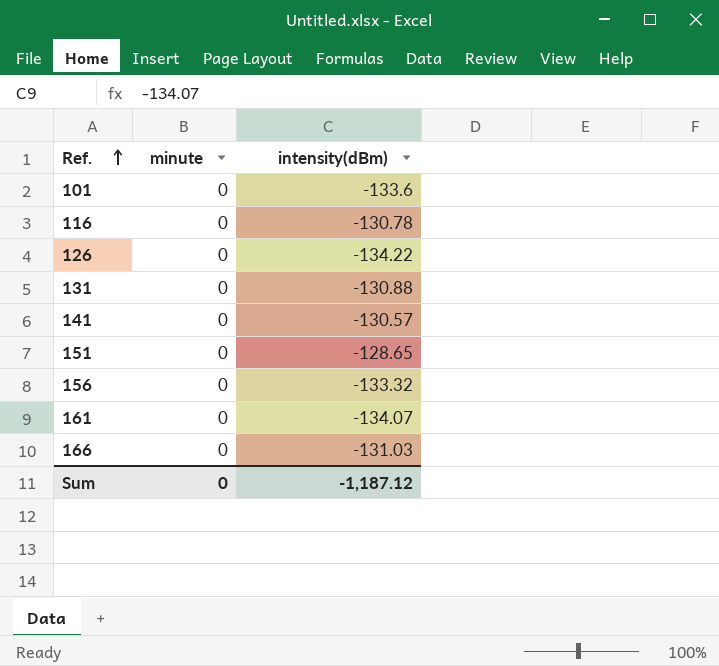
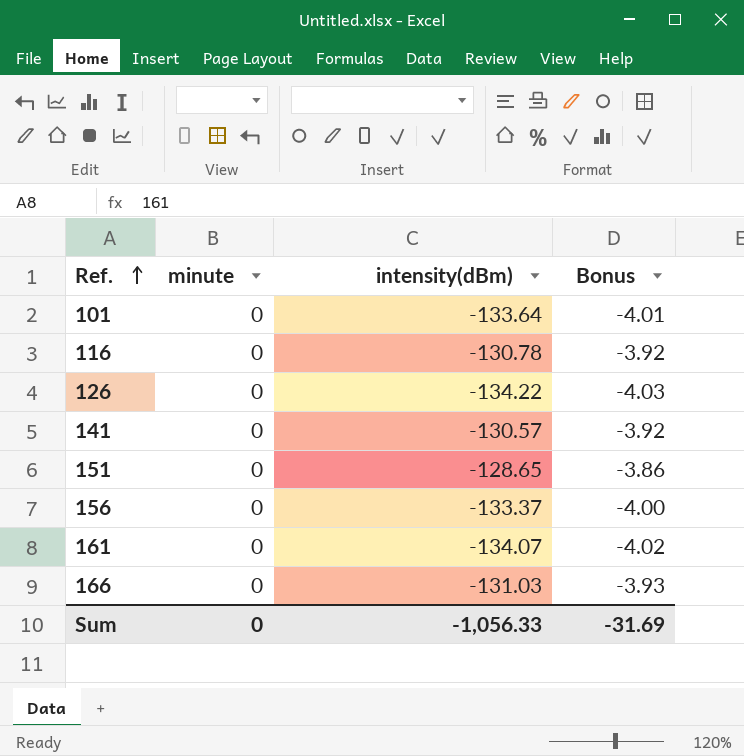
column Bonus | formula: none -> [intensity(dBm)] * 0.03
row 131: 0 | -130.88 -> none
101 | intensity(dBm): -133.6 -> -133.64
156 | intensity(dBm): -133.32 -> -133.37
Sum | intensity(dBm): -1,187.12 -> -1,056.33

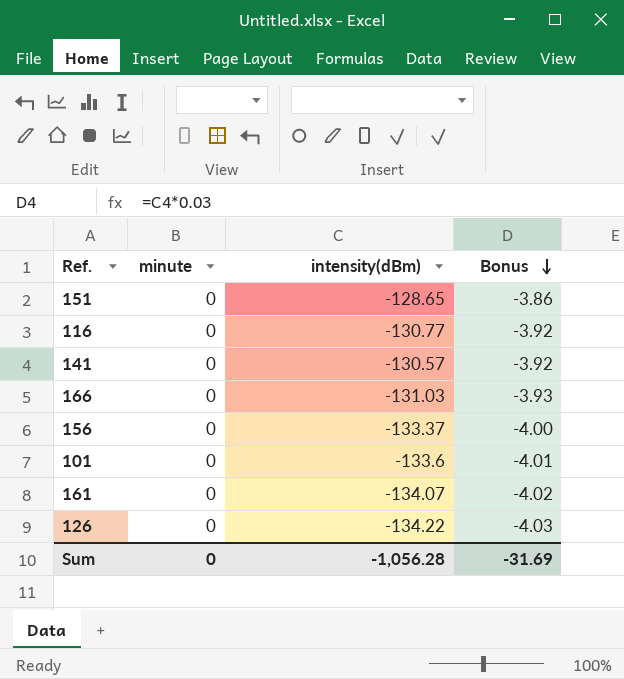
row order: Ref. ascending -> Bonus descending
116 | intensity(dBm): -130.78 -> -130.77
101 | intensity(dBm): -133.64 -> -133.6
Sum | intensity(dBm): -1,056.33 -> -1,056.28

